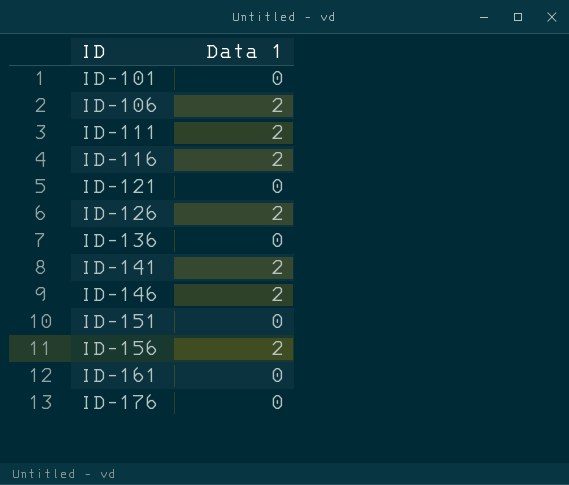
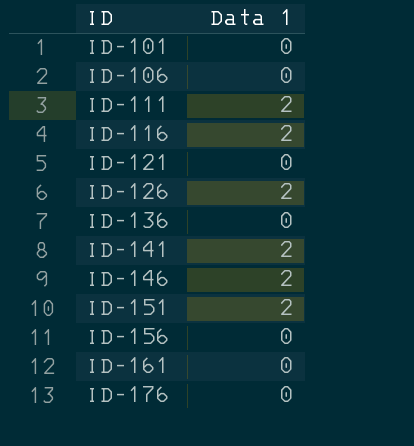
ID-106 | Data 1: 2 -> 0
ID-151 | Data 1: 0 -> 2
ID-156 | Data 1: 2 -> 0

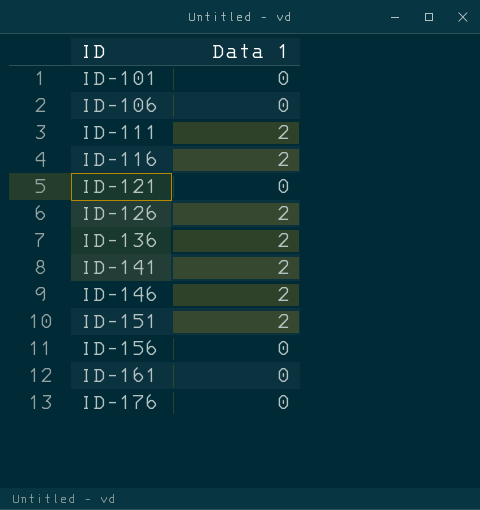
ID-136 | Data 1: 0 -> 2

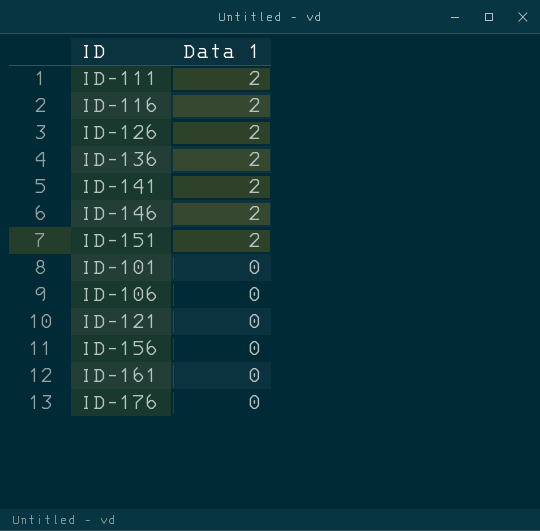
row order: ID ascending -> Data 1 descending

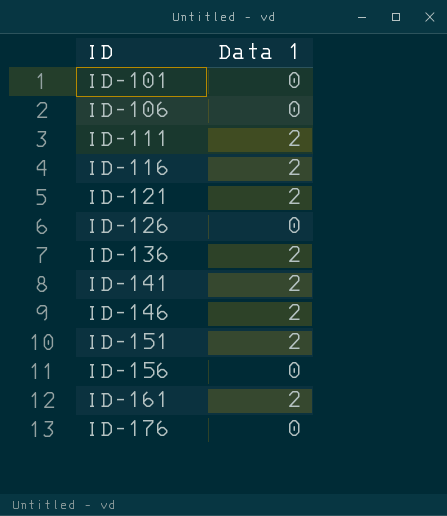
row order: Data 1 descending -> ID ascending
ID-121 | Data 1: 0 -> 2
ID-126 | Data 1: 2 -> 0
ID-161 | Data 1: 0 -> 2

